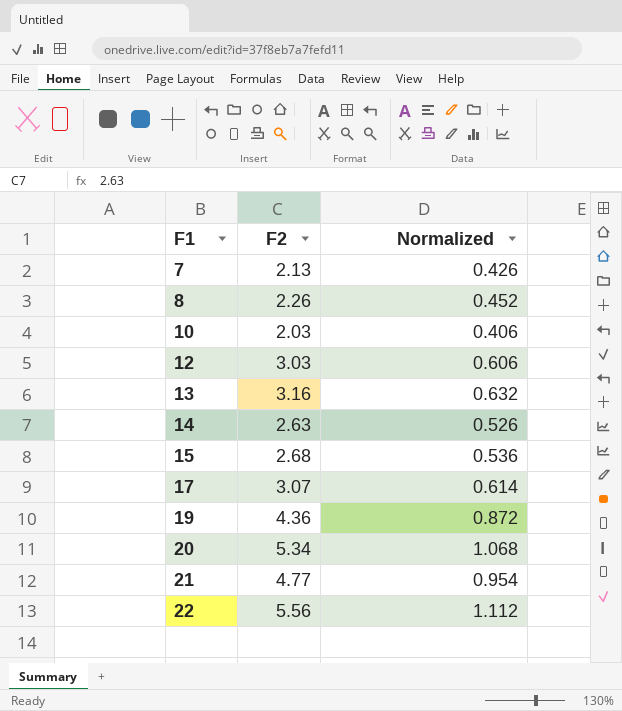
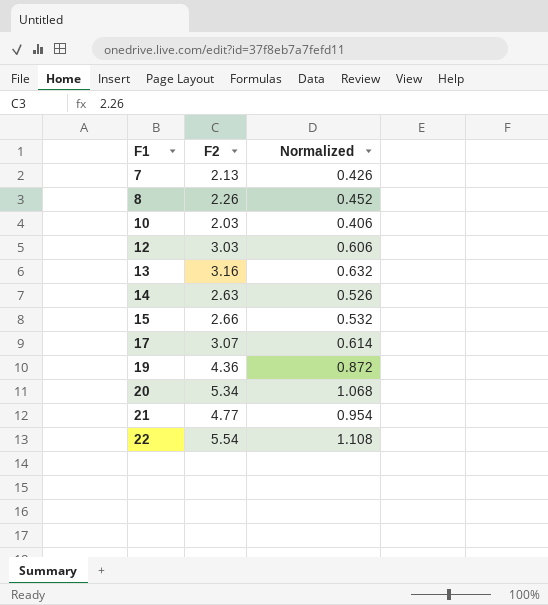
15 | F2: 2.68 -> 2.66
15 | Normalized: 0.536 -> 0.532
22 | F2: 5.56 -> 5.54
22 | Normalized: 1.112 -> 1.108

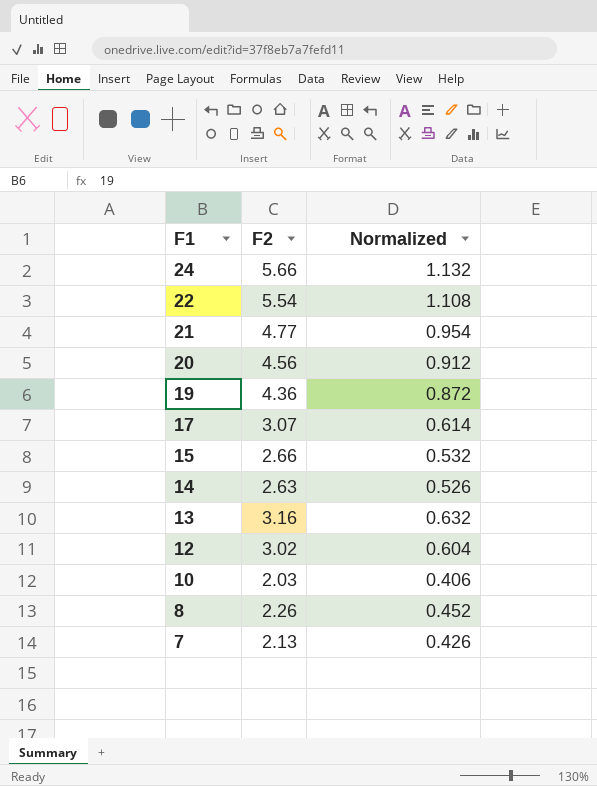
row order: F1 ascending -> F1 descending
row 24: none -> 5.66 | 1.132
20 | F2: 5.34 -> 4.56
20 | Normalized: 1.068 -> 0.912
12 | F2: 3.03 -> 3.02
12 | Normalized: 0.606 -> 0.604

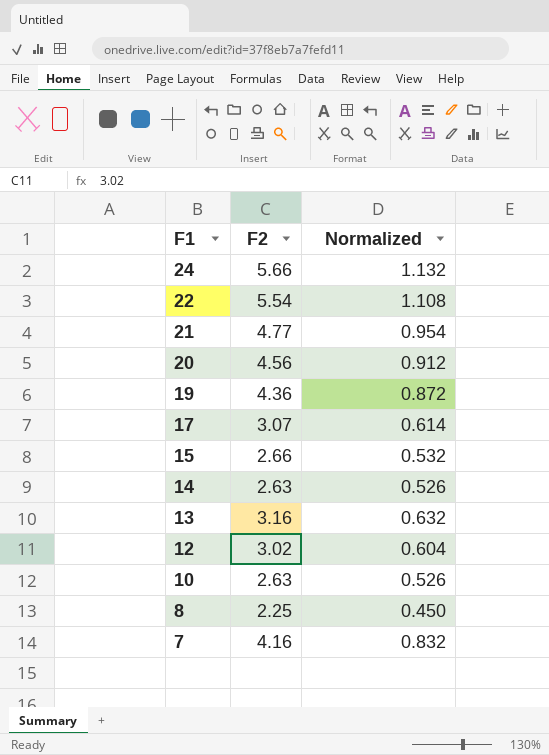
10 | F2: 2.03 -> 2.63
10 | Normalized: 0.406 -> 0.526
8 | F2: 2.26 -> 2.25
8 | Normalized: 0.452 -> 0.450
7 | F2: 2.13 -> 4.16
7 | Normalized: 0.426 -> 0.832

